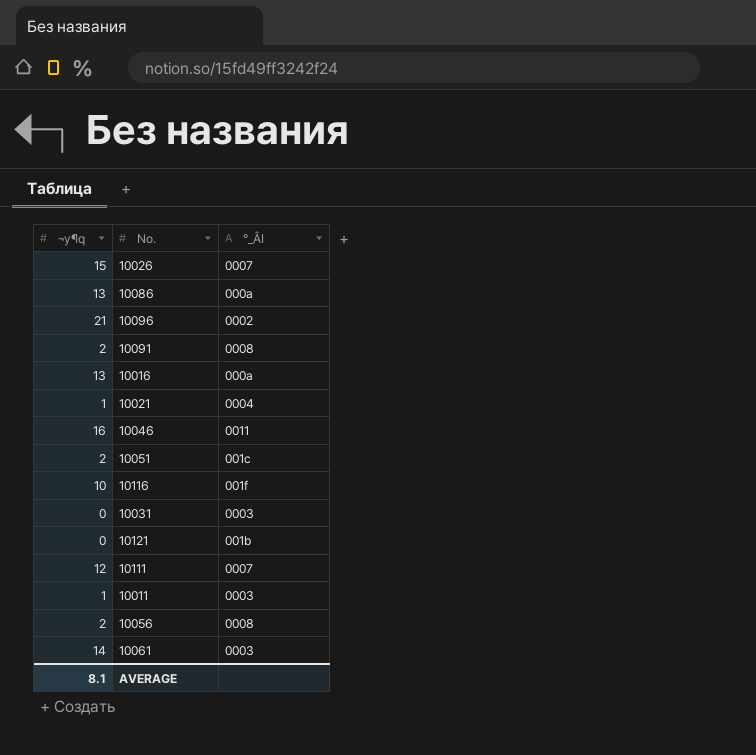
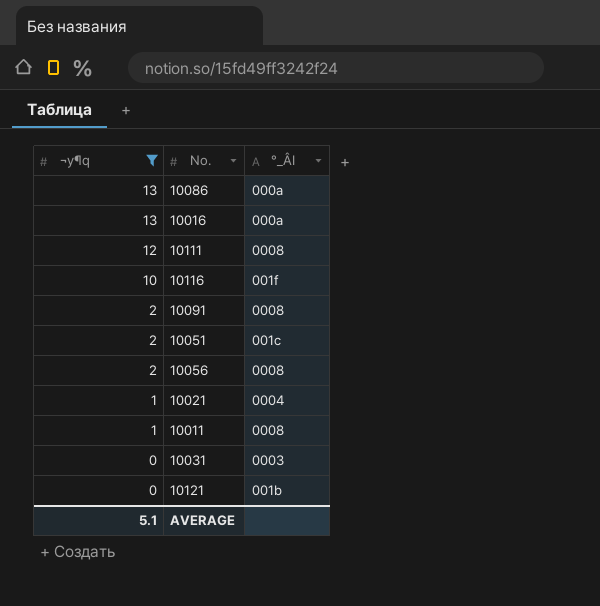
filter: none -> ¬y¶q <= 13
row order: none -> ¬y¶q descending
10111 | °_ÂI: 0007 -> 0008
10011 | °_ÂI: 0003 -> 0008
AVERAGE | ¬y¶q: 8.1 -> 5.1

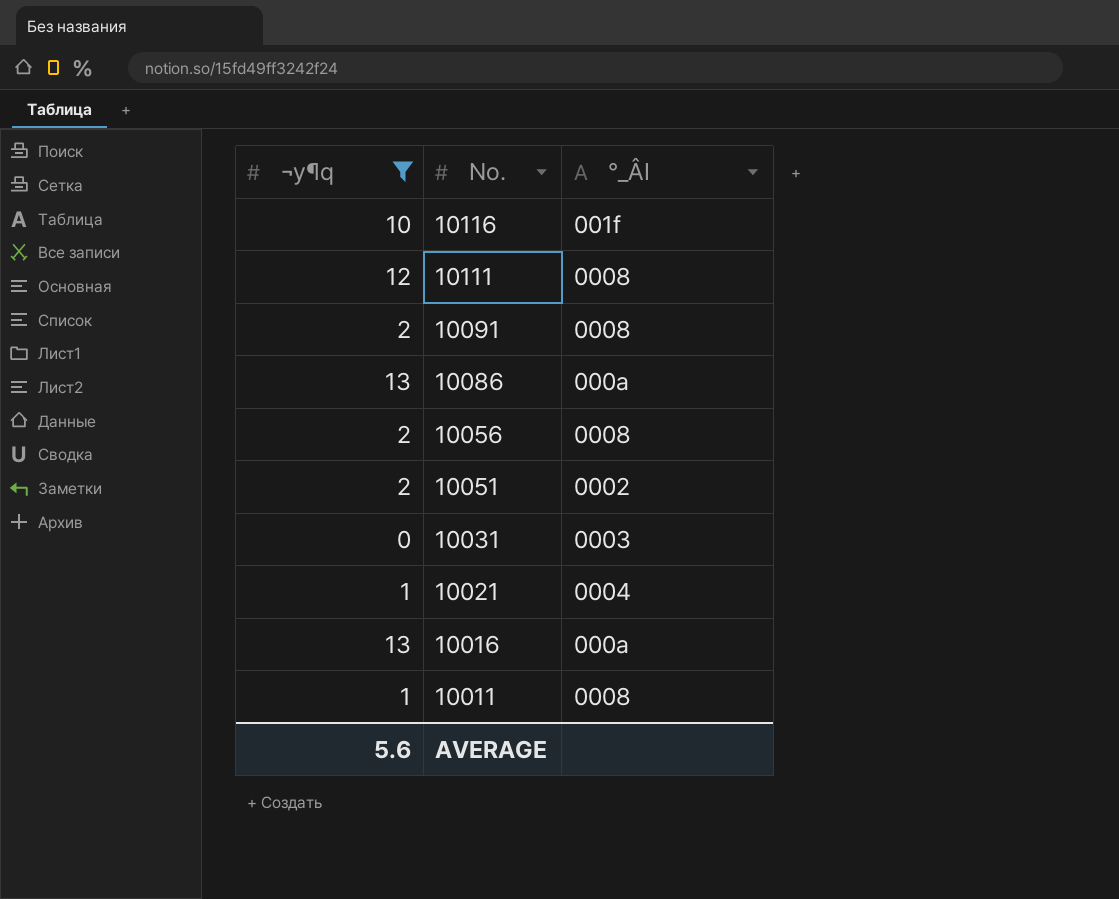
row order: ¬y¶q descending -> No. descending
row 10121: 0 | 001b -> none
10051 | °_ÂI: 001c -> 0002
AVERAGE | ¬y¶q: 5.1 -> 5.6

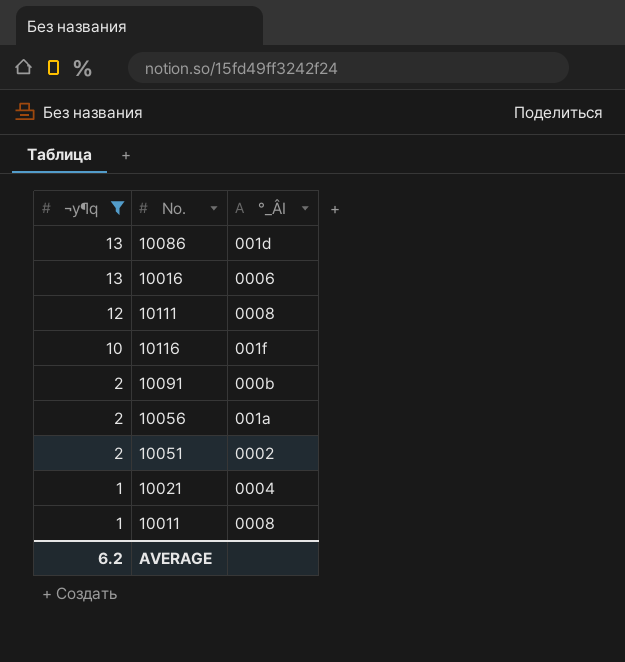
row order: No. descending -> ¬y¶q descending
row 10031: 0 | 0003 -> none
10086 | °_ÂI: 000a -> 001d
10016 | °_ÂI: 000a -> 0006
10091 | °_ÂI: 0008 -> 000b
10056 | °_ÂI: 0008 -> 001a
AVERAGE | ¬y¶q: 5.6 -> 6.2

